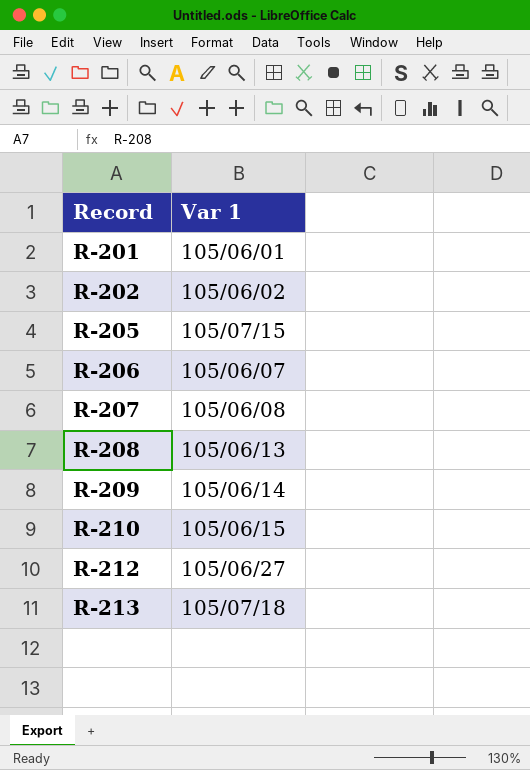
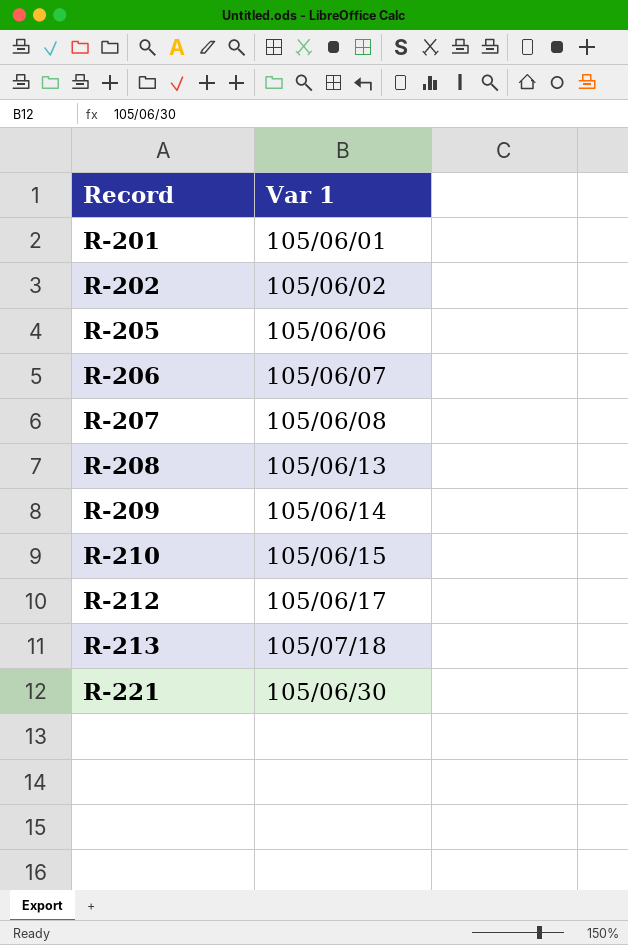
R-205 | Var 1: 105/07/15 -> 105/06/06
R-212 | Var 1: 105/06/27 -> 105/06/17
row R-221: none -> 105/06/30

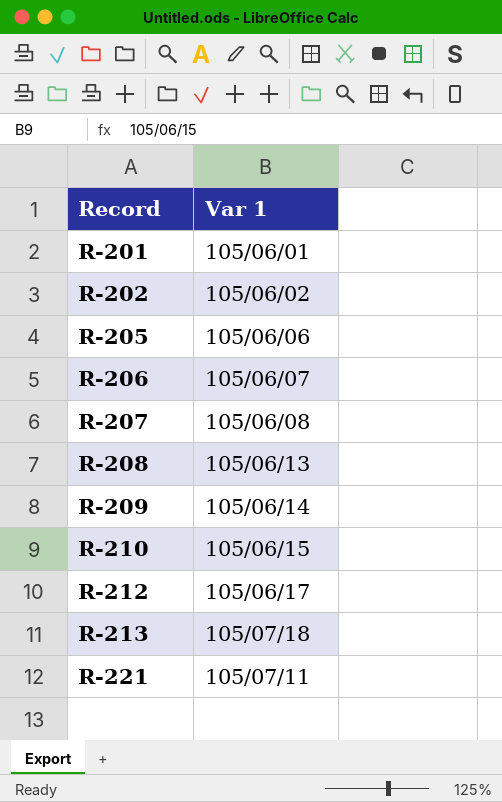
R-221 | Var 1: 105/06/30 -> 105/07/11

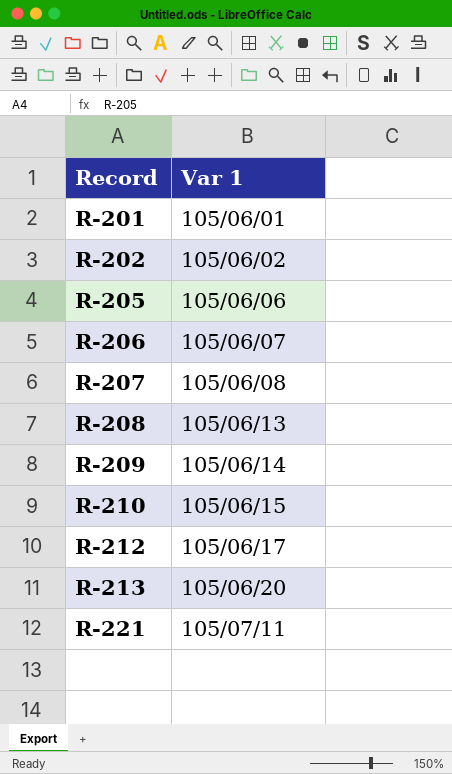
R-213 | Var 1: 105/07/18 -> 105/06/20

